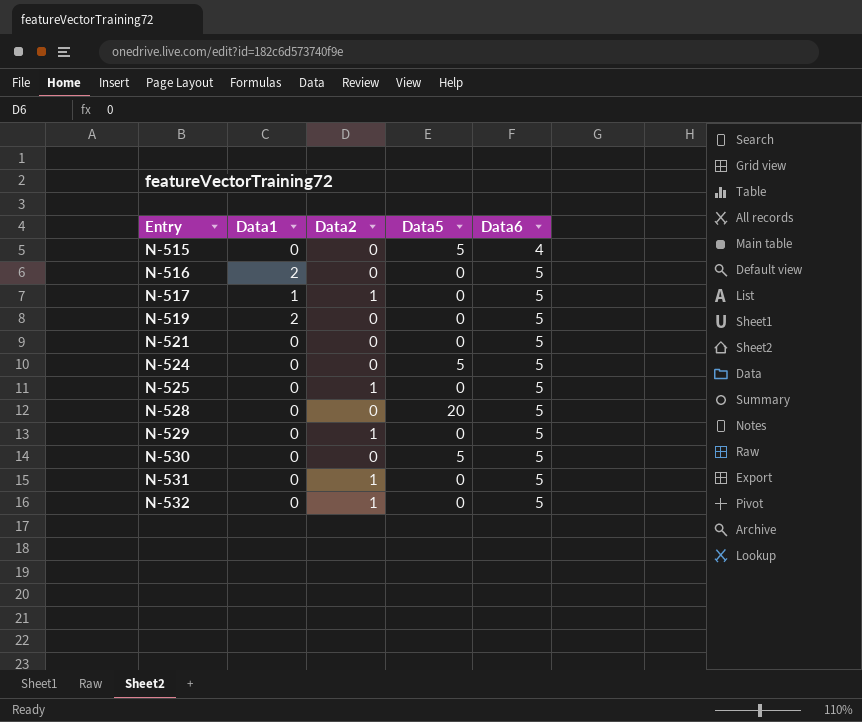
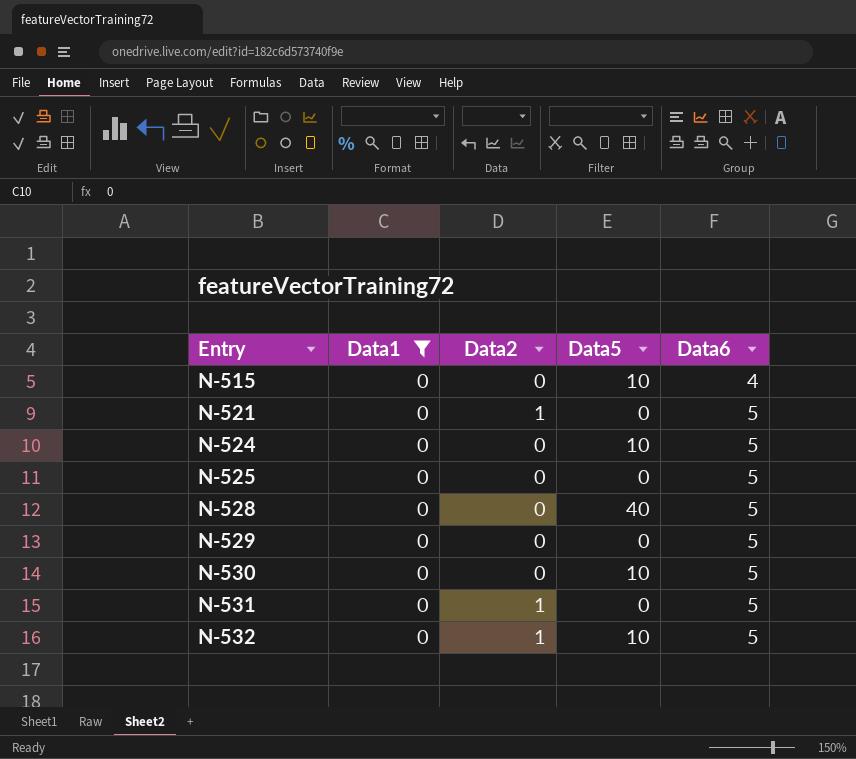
filter: none -> Data1 = 0
N-515 | Data5: 5 -> 10
N-521 | Data2: 0 -> 1
N-524 | Data5: 5 -> 10
N-525 | Data2: 1 -> 0
N-528 | Data5: 20 -> 40
N-529 | Data2: 1 -> 0
N-530 | Data5: 5 -> 10
N-532 | Data5: 0 -> 10

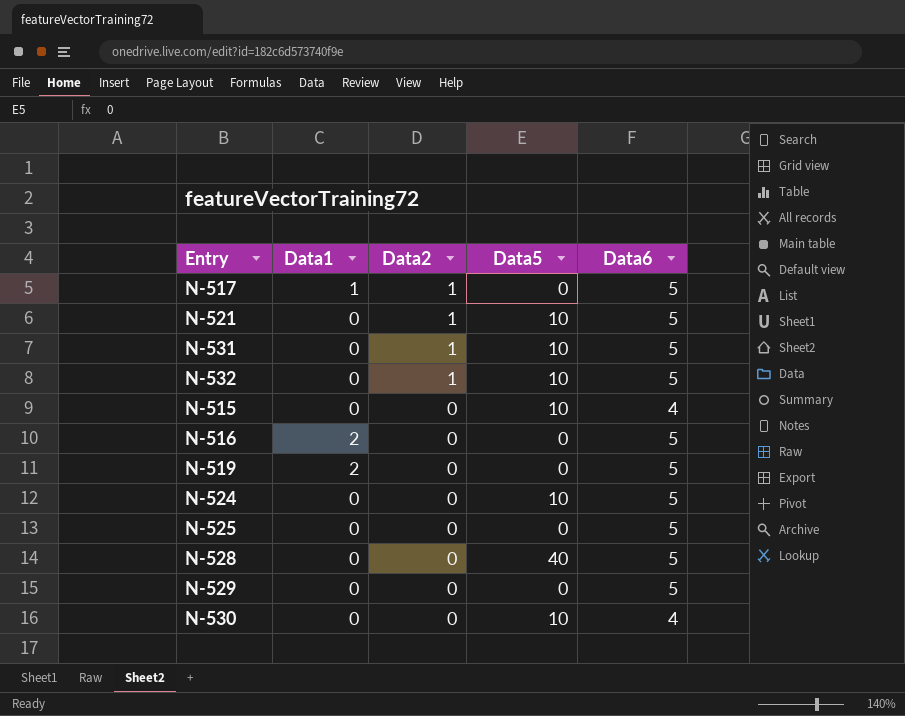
filter: Data1 = 0 -> none
row order: Entry ascending -> Data2 descending
N-521 | Data5: 0 -> 10
N-531 | Data5: 0 -> 10
N-530 | Data6: 5 -> 4

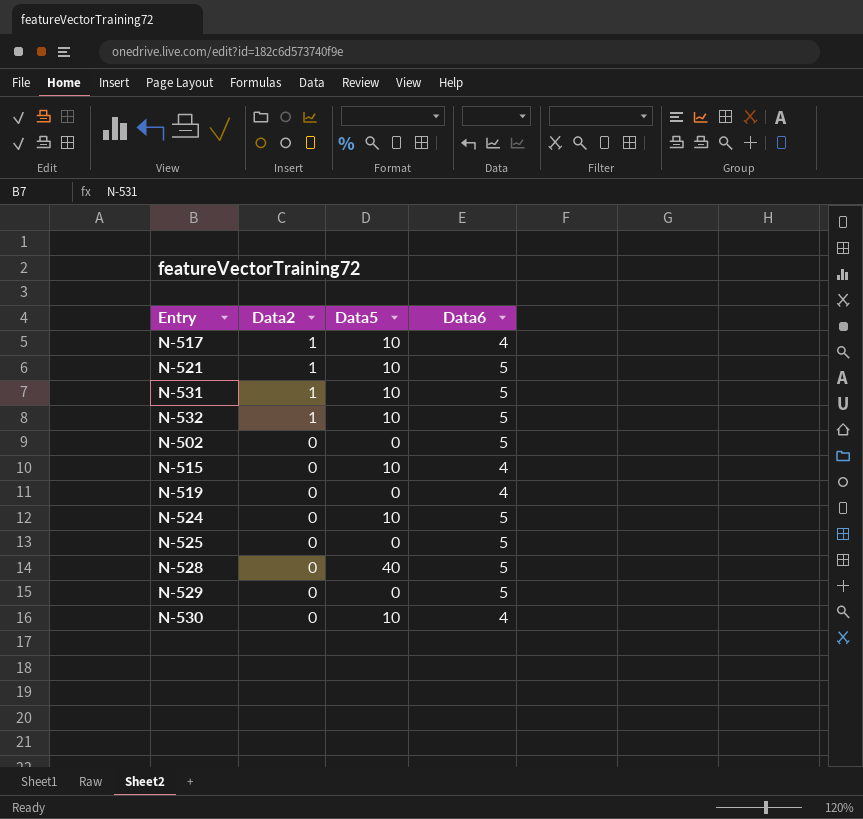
column Data1 | position: 2 -> none
row N-516: 2 | 0 | 0 | 5 -> none
N-517 | Data5: 0 -> 10
N-517 | Data6: 5 -> 4
row N-502: none -> 0 | 0 | 5
N-519 | Data6: 5 -> 4

